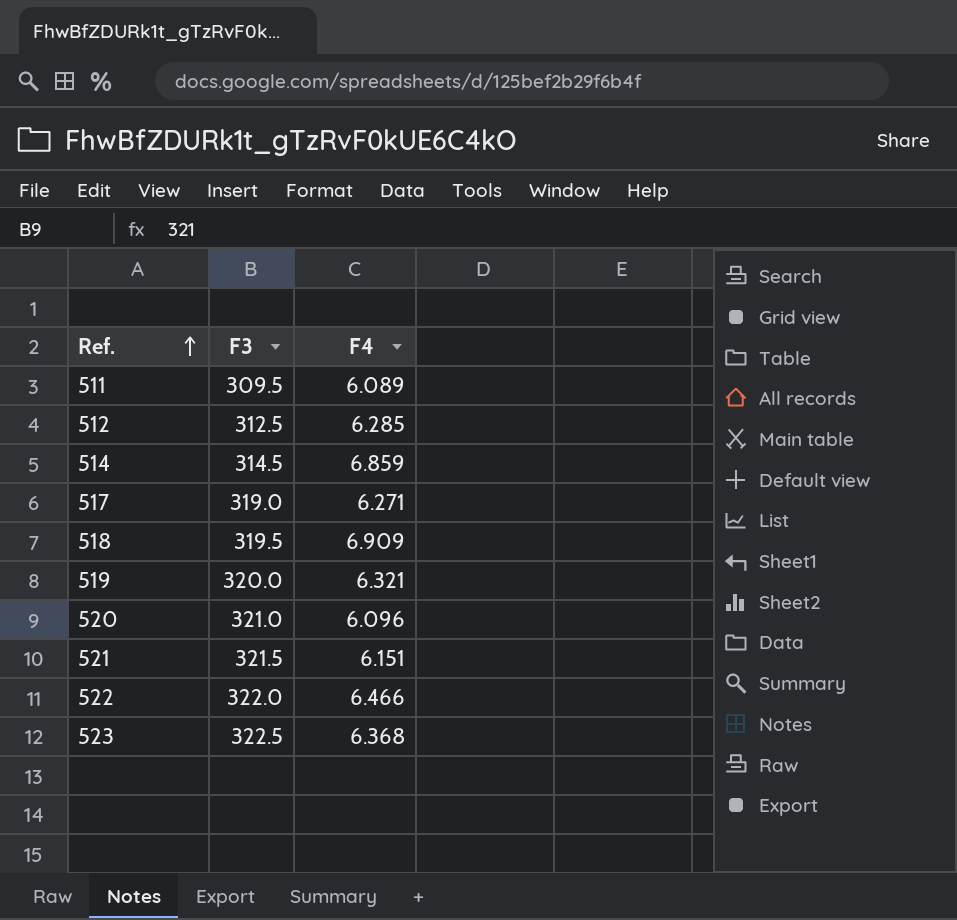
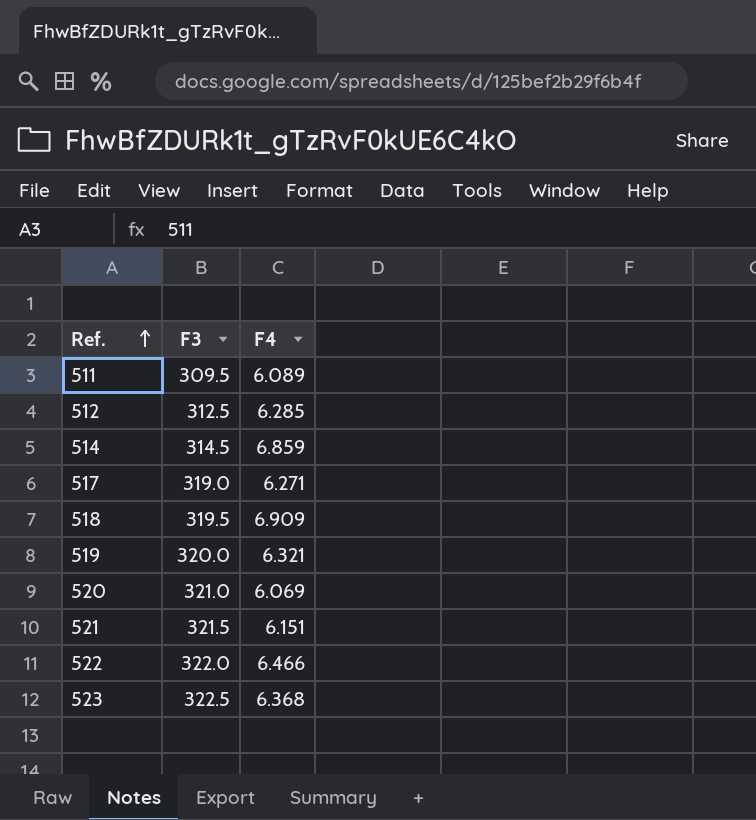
520 | F4: 6.096 -> 6.069

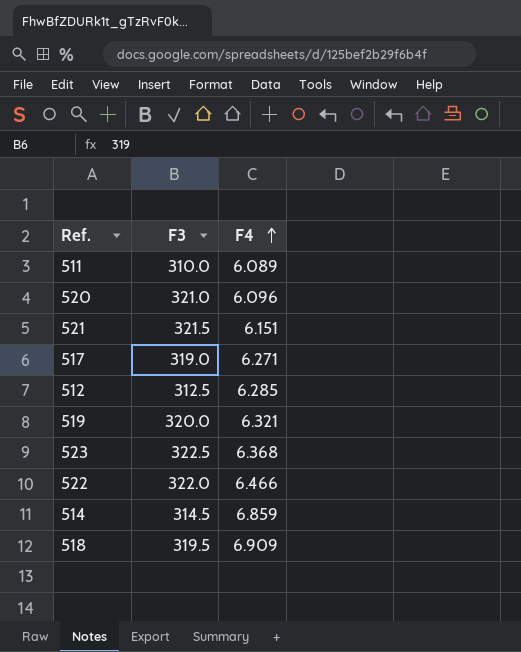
row order: Ref. ascending -> F4 ascending
511 | F3: 309.5 -> 310.0
520 | F4: 6.069 -> 6.096

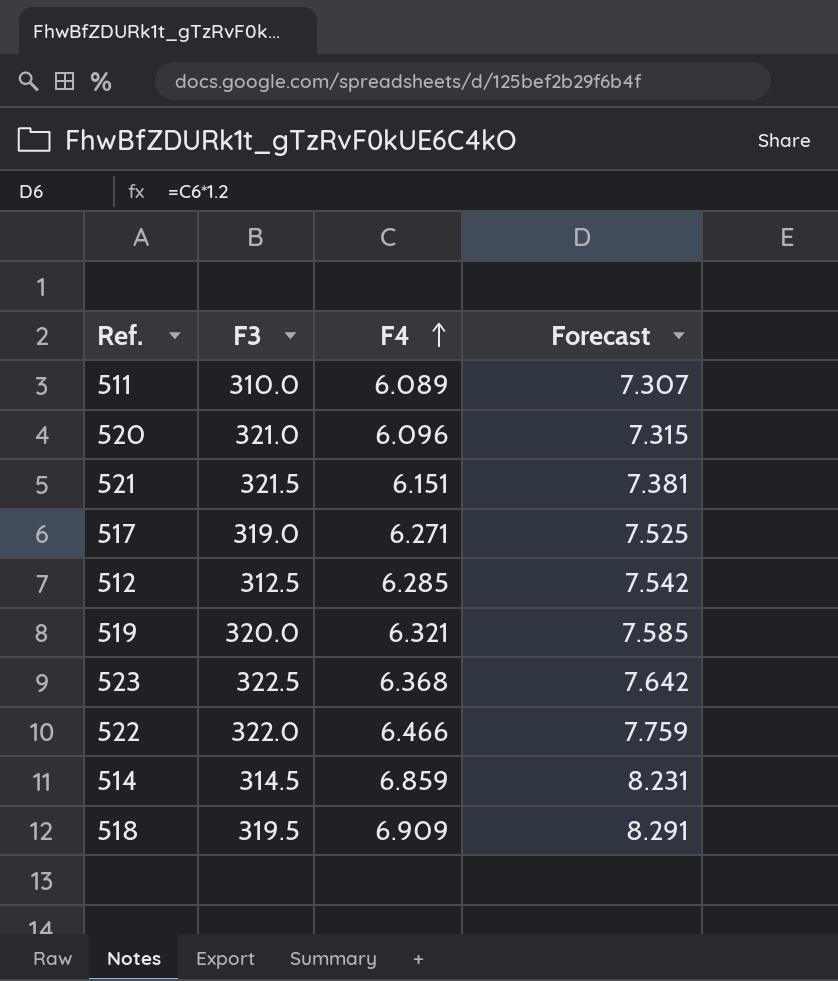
column Forecast | formula: none -> [F4] * 1.2

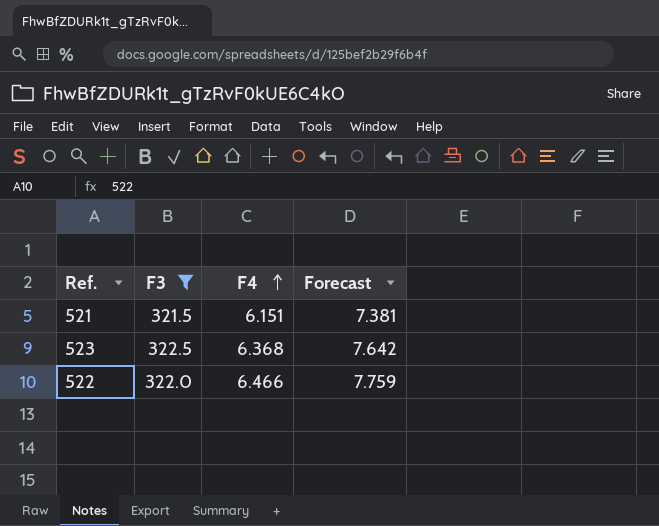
filter: none -> F3 >= 321.5

